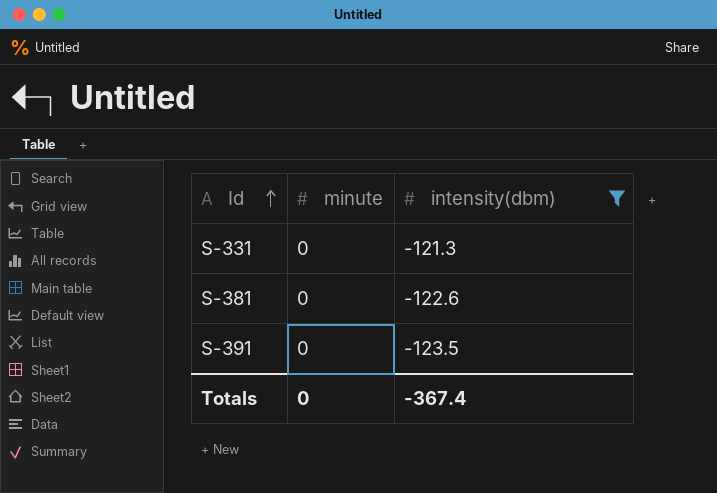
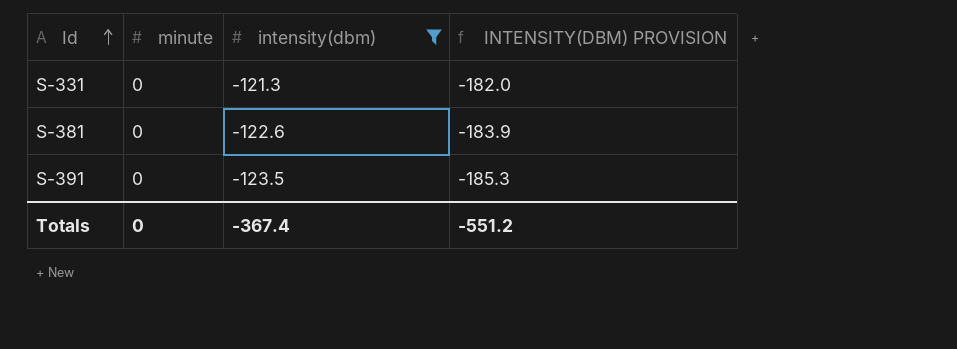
column INTENSITY(DBM) PROVISION | formula: none -> [intensity(dbm)] * 1.5

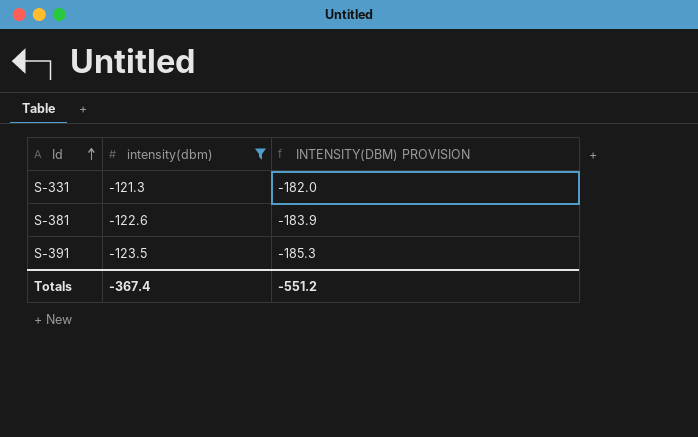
column minute | position: 2 -> none

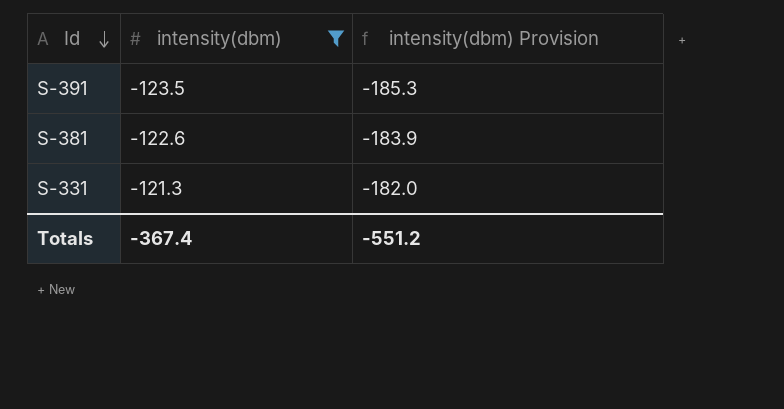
row order: Id ascending -> Id descending
column name: INTENSITY(DBM) PROVISION -> intensity(dbm) Provision

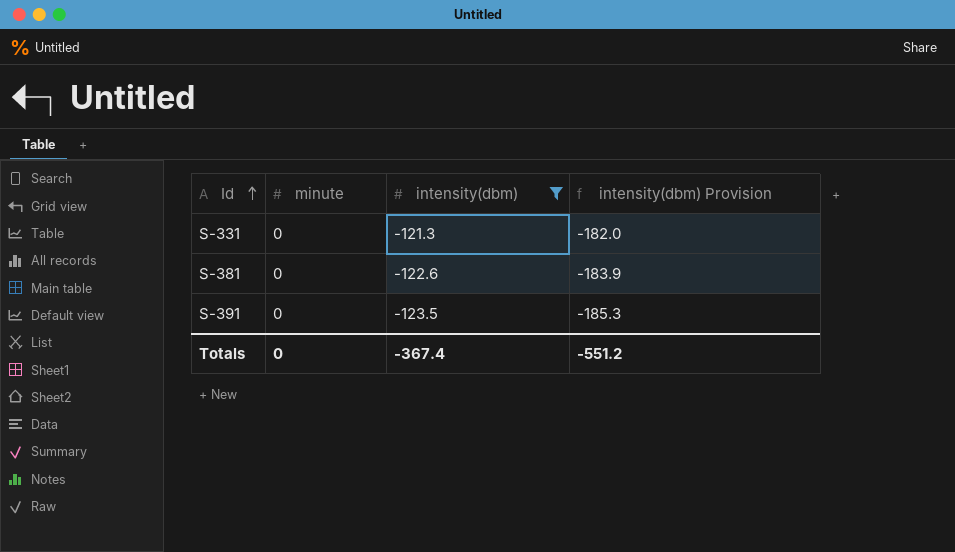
row order: Id descending -> Id ascending
column minute | position: none -> 2

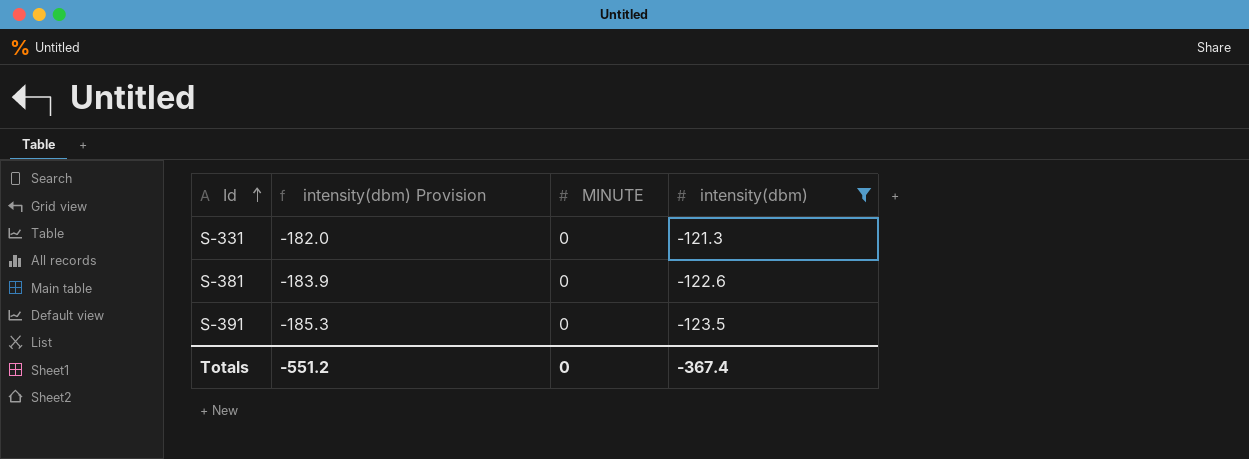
column intensity(dbm) Provision | position: 4 -> 2
column name: minute -> MINUTE

